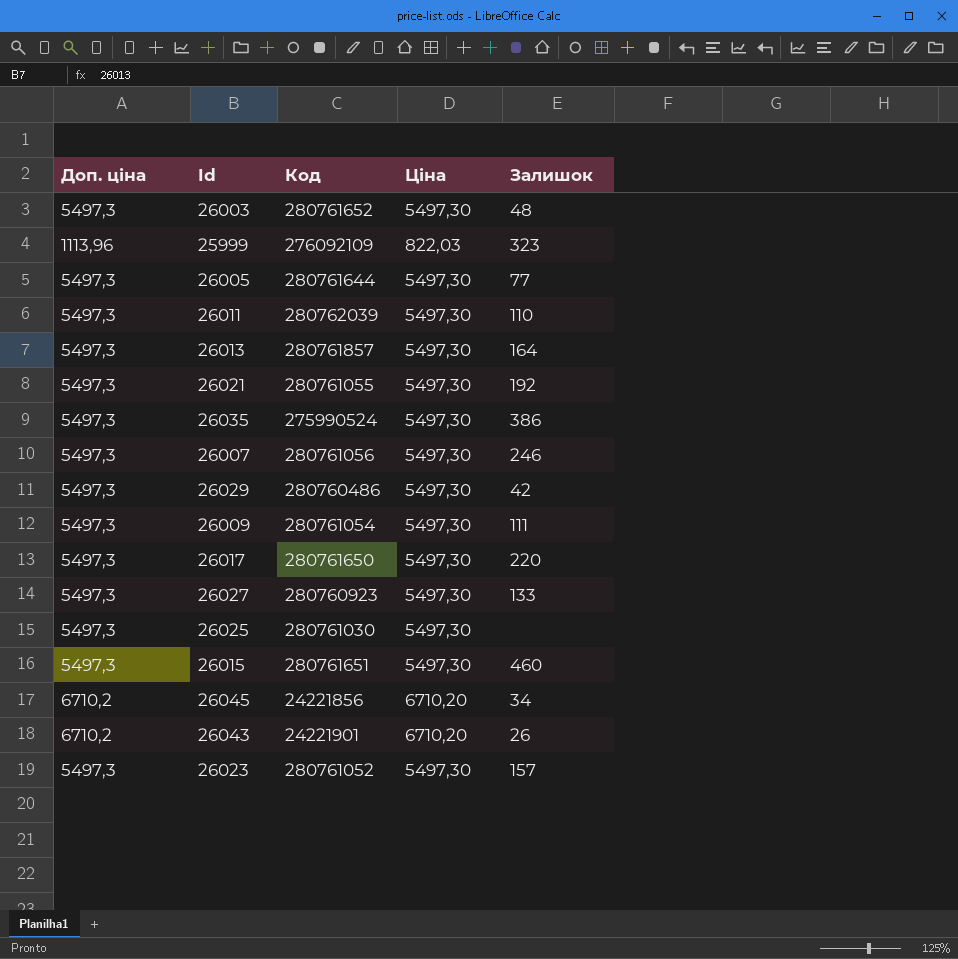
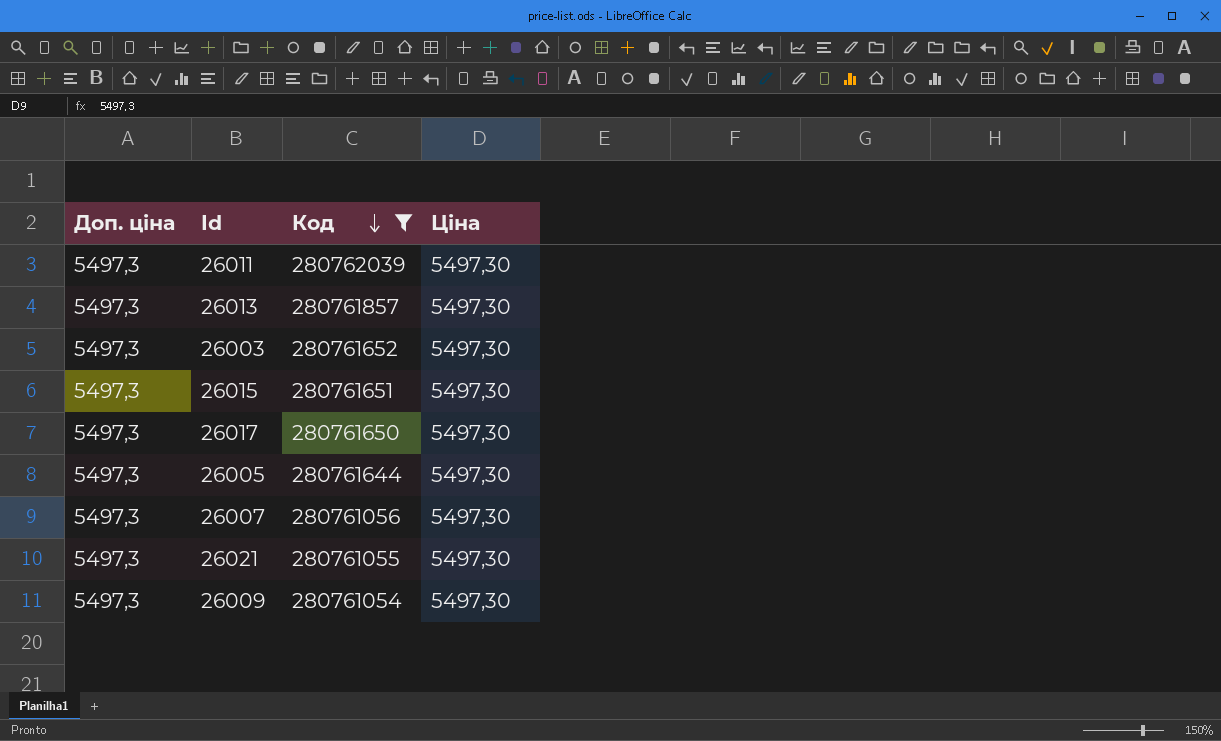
filter: none -> Код >= 280761054
row order: none -> Код descending
column Залишок | position: 5 -> none

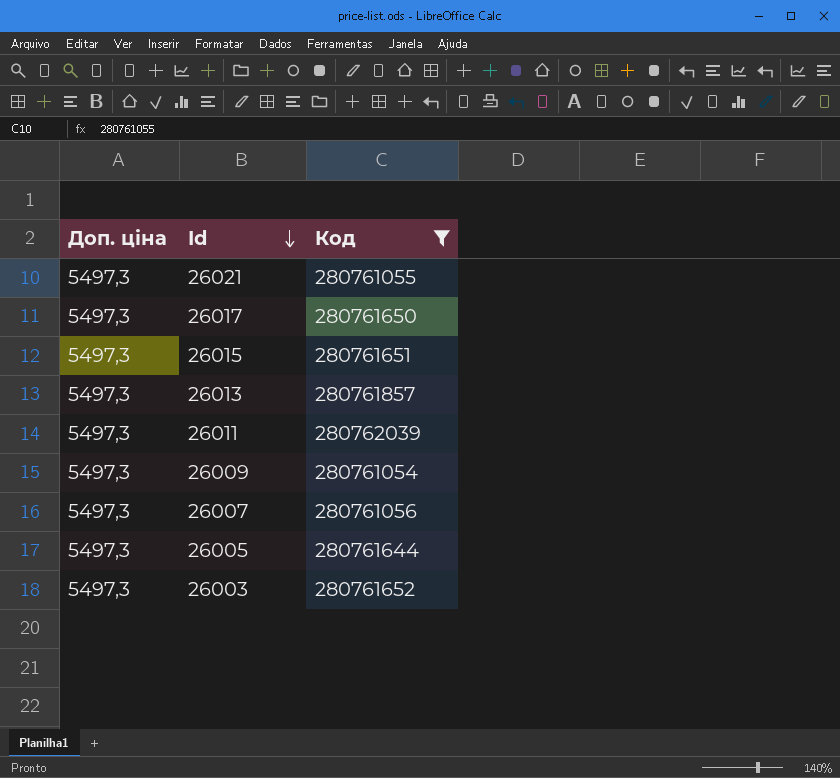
row order: Код descending -> Id descending
column Ціна | position: 4 -> none

